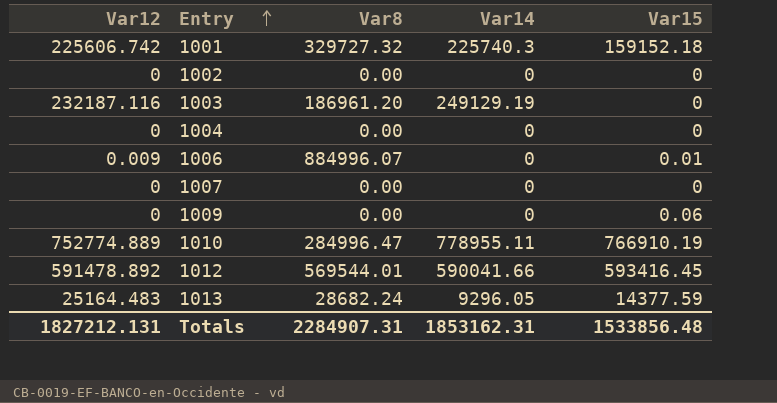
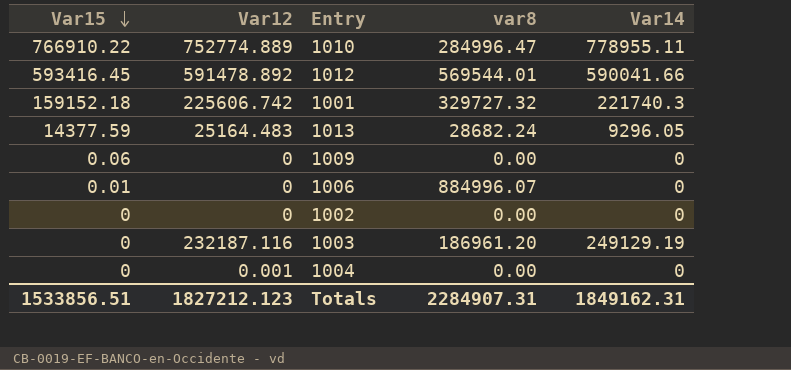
row order: Entry ascending -> Var15 descending
column Var15 | position: 5 -> 1
column name: Var8 -> var8
row 1007: 0 | 0.00 | 0 | 0 -> none
1010 | Var15: 766910.19 -> 766910.22
1001 | Var14: 225740.3 -> 221740.3
1006 | Var12: 0.009 -> 0
1004 | Var12: 0 -> 0.001
Totals | Var15: 1533856.48 -> 1533856.51
Totals | Var12: 1827212.131 -> 1827212.123
Totals | Var14: 1853162.31 -> 1849162.31

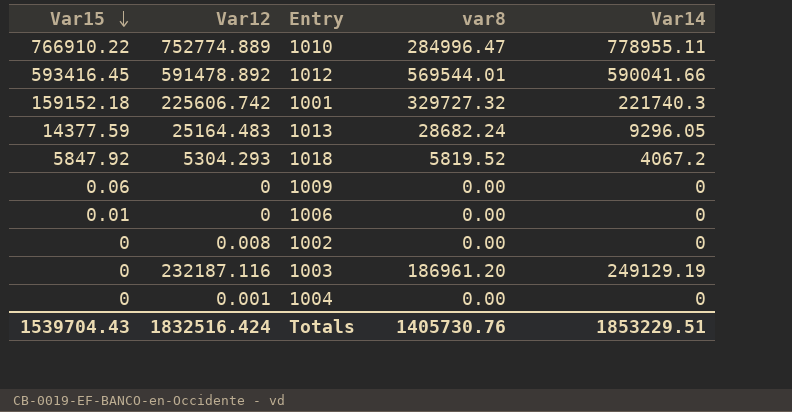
row 1018: none -> 5847.92 | 5304.293 | 5819.52 | 4067.2
1006 | var8: 884996.07 -> 0.00
1002 | Var12: 0 -> 0.008
Totals | Var15: 1533856.51 -> 1539704.43
Totals | Var12: 1827212.123 -> 1832516.424
Totals | var8: 2284907.31 -> 1405730.76
Totals | Var14: 1849162.31 -> 1853229.51

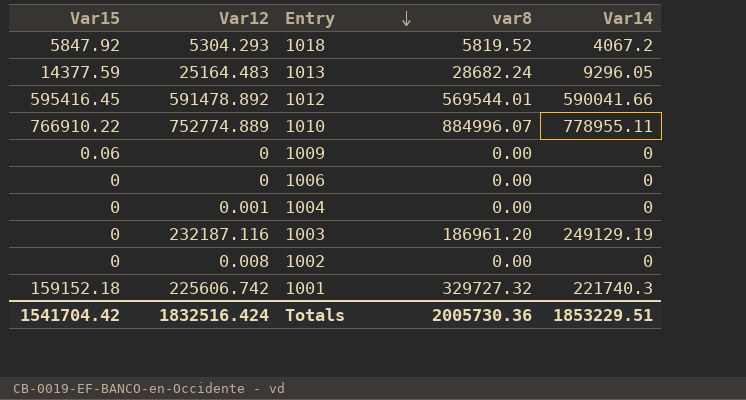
row order: Var15 descending -> Entry descending
1012 | Var15: 593416.45 -> 595416.45
1010 | var8: 284996.47 -> 884996.07
1006 | Var15: 0.01 -> 0
Totals | Var15: 1539704.43 -> 1541704.42
Totals | var8: 1405730.76 -> 2005730.36

